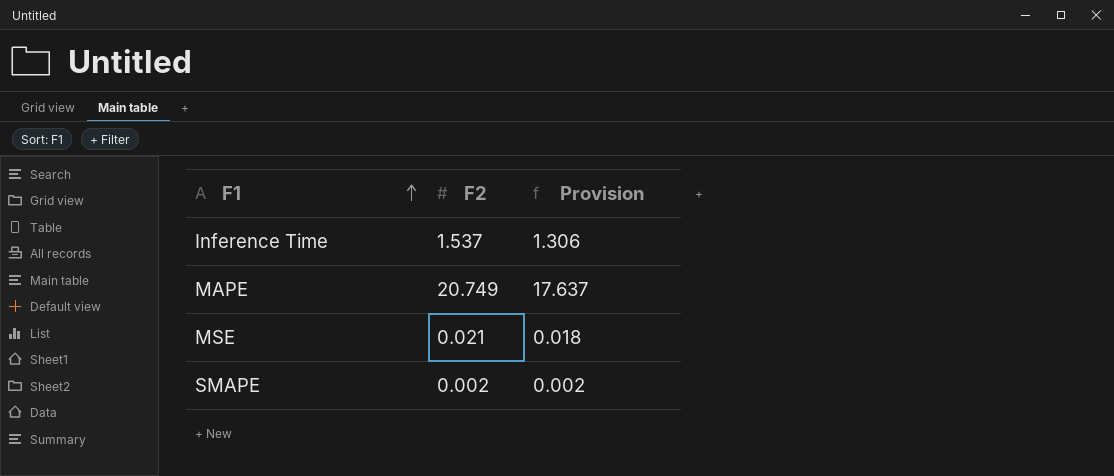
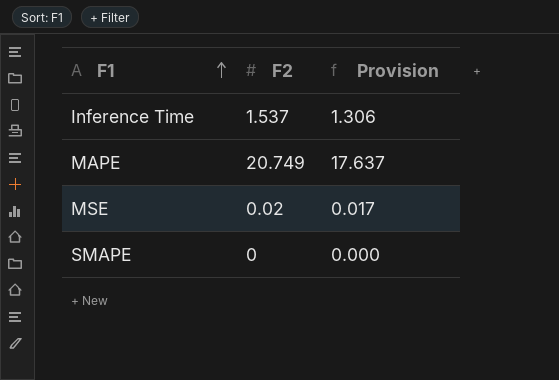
MSE | F2: 0.021 -> 0.02
MSE | Provision: 0.018 -> 0.017
SMAPE | F2: 0.002 -> 0
SMAPE | Provision: 0.002 -> 0.000

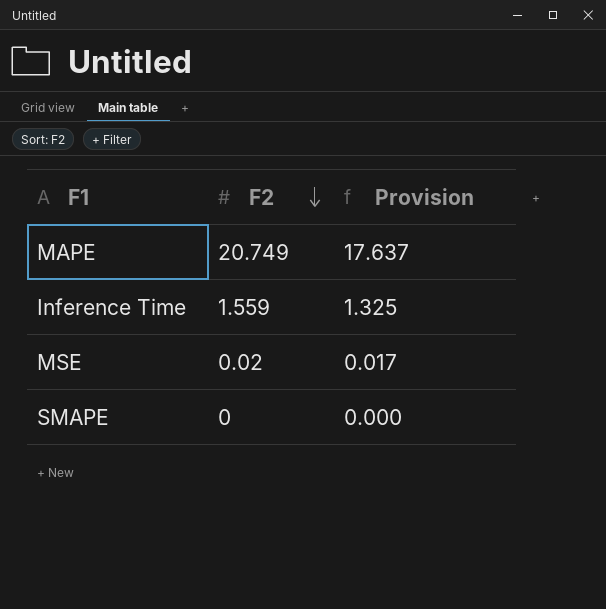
row order: F1 ascending -> F2 descending
Inference Time | F2: 1.537 -> 1.559
Inference Time | Provision: 1.306 -> 1.325

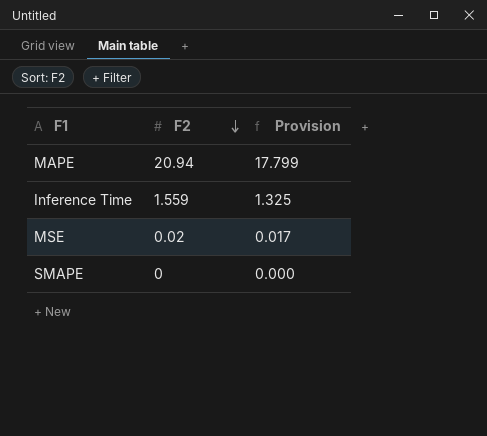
MAPE | F2: 20.749 -> 20.94
MAPE | Provision: 17.637 -> 17.799

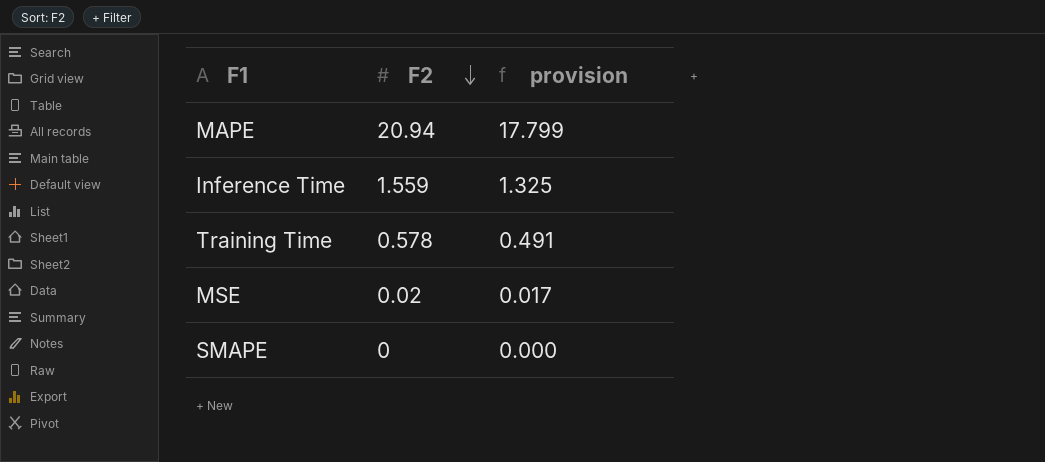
column name: Provision -> provision
row Training Time: none -> 0.578 | 0.491

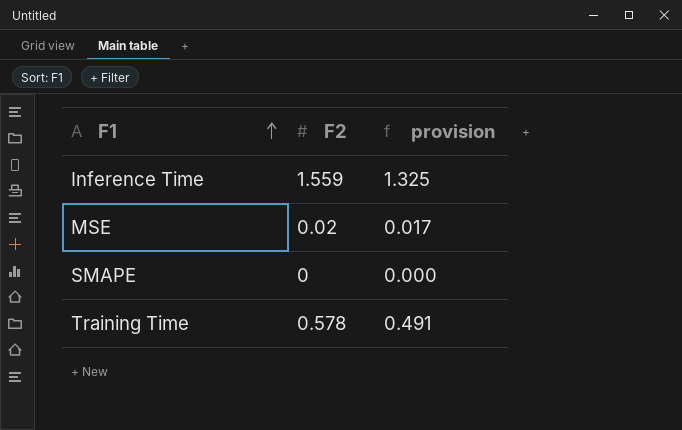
row order: F2 descending -> F1 ascending
row MAPE: 20.94 | 17.799 -> none

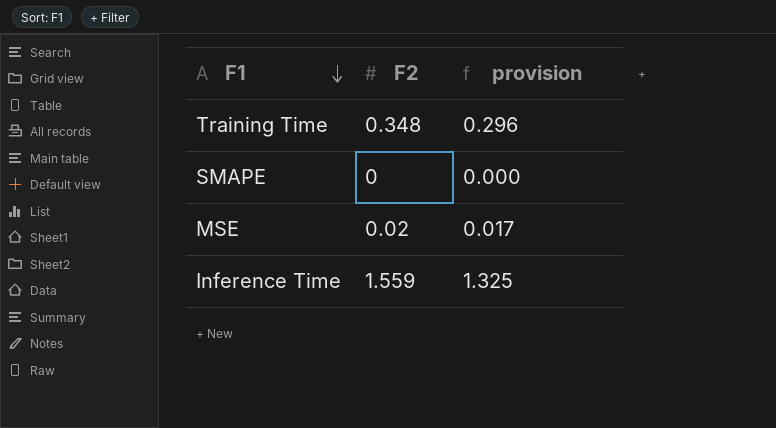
row order: F1 ascending -> F1 descending
Training Time | F2: 0.578 -> 0.348
Training Time | provision: 0.491 -> 0.296

